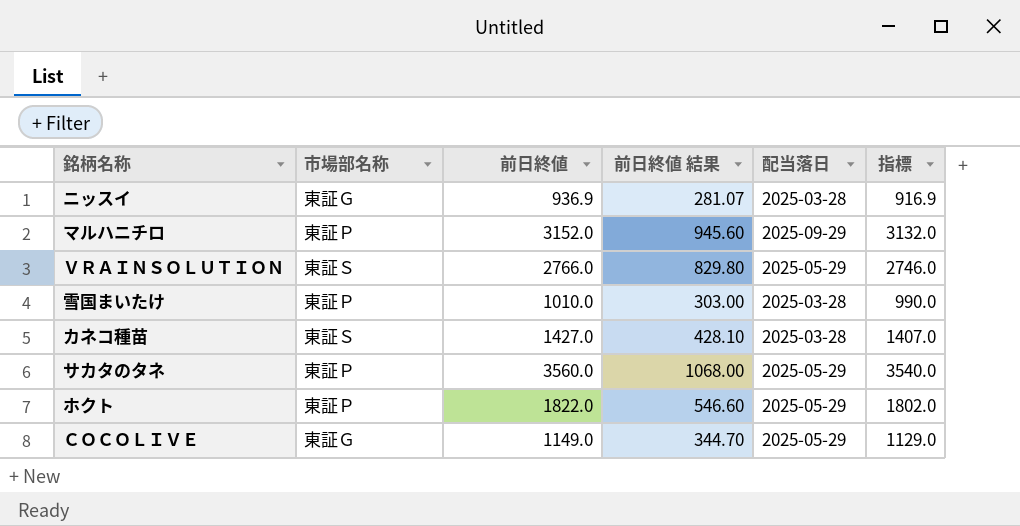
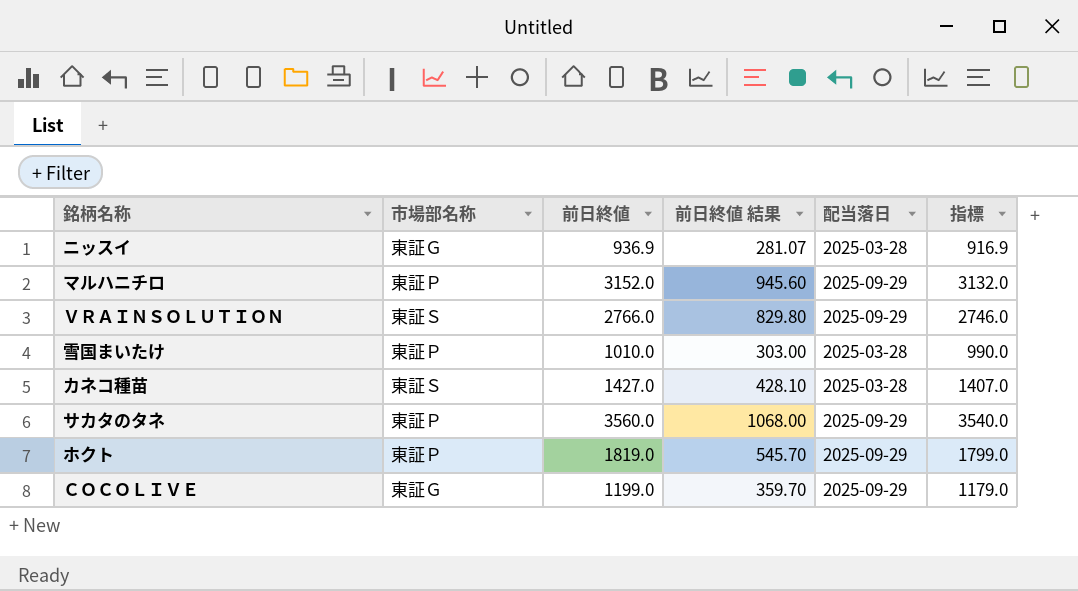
ＶＲＡＩＮＳＯＬＵＴＩＯＮ | 配当落日: 2025-05-29 -> 2025-09-29
サカタのタネ | 配当落日: 2025-05-29 -> 2025-09-29
ホクト | 前日終値: 1822.0 -> 1819.0
ホクト | 前日終値 結果: 546.60 -> 545.70
ホクト | 配当落日: 2025-05-29 -> 2025-09-29
ホクト | 指標: 1802.0 -> 1799.0
ＣＯＣＯＬＩＶＥ | 前日終値: 1149.0 -> 1199.0
ＣＯＣＯＬＩＶＥ | 前日終値 結果: 344.70 -> 359.70
ＣＯＣＯＬＩＶＥ | 配当落日: 2025-05-29 -> 2025-09-29
ＣＯＣＯＬＩＶＥ | 指標: 1129.0 -> 1179.0

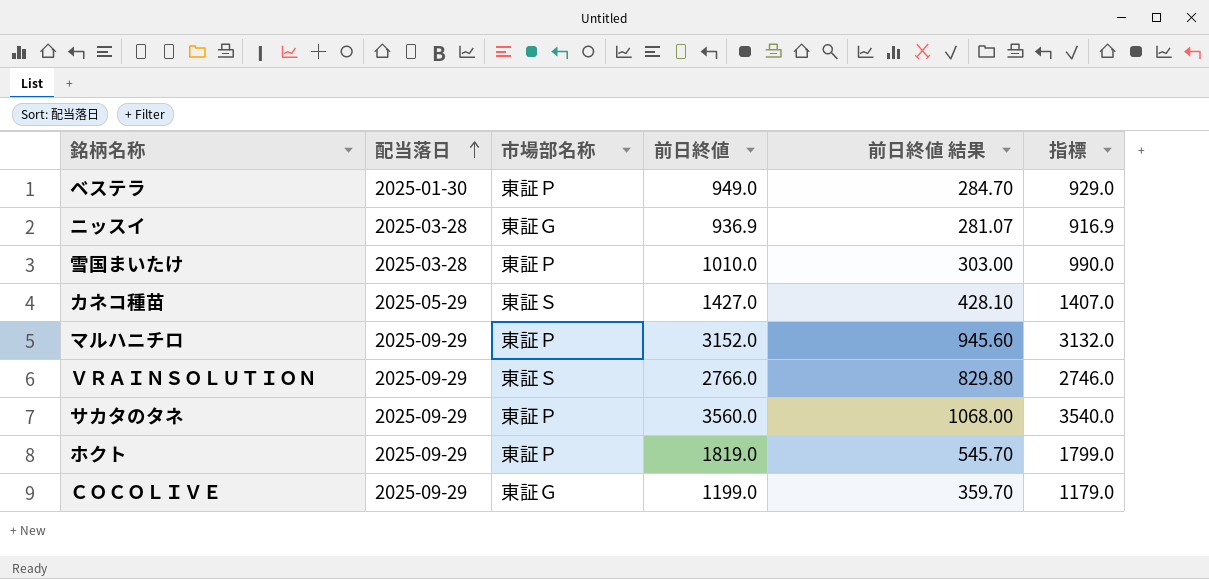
row order: none -> 配当落日 ascending
column 配当落日 | position: 5 -> 2
row ベステラ: none -> 2025-01-30 | 東証Ｐ | 949.0 | 284.70 | 929.0
カネコ種苗 | 配当落日: 2025-03-28 -> 2025-05-29

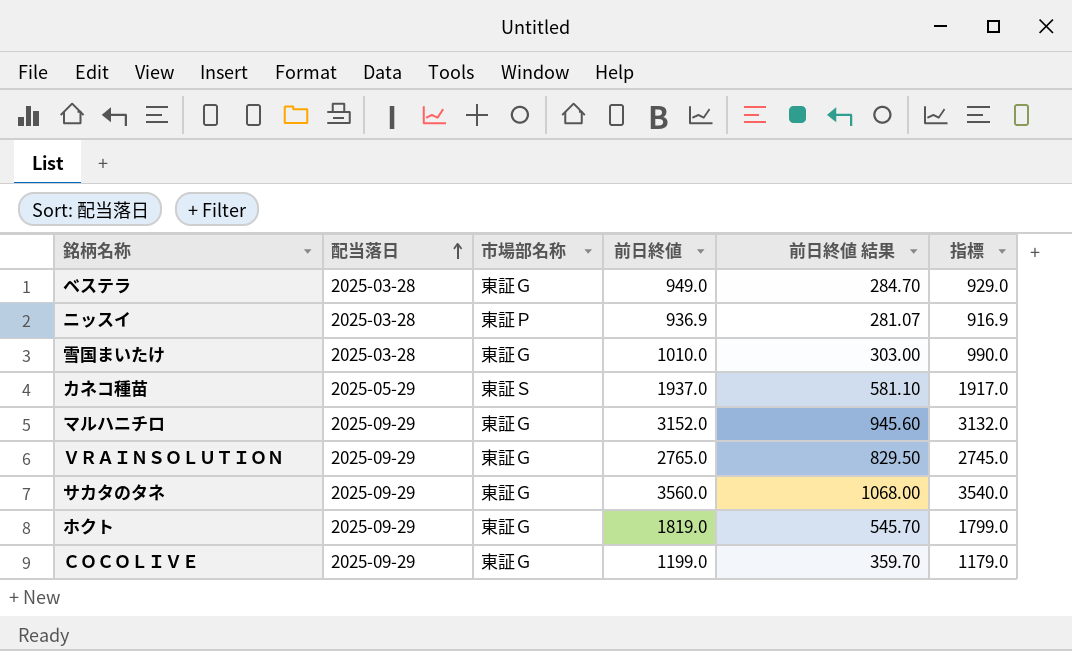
ベステラ | 配当落日: 2025-01-30 -> 2025-03-28
ベステラ | 市場部名称: 東証Ｐ -> 東証Ｇ
ニッスイ | 市場部名称: 東証Ｇ -> 東証Ｐ
雪国まいたけ | 市場部名称: 東証Ｐ -> 東証Ｇ
カネコ種苗 | 前日終値: 1427.0 -> 1937.0
カネコ種苗 | 前日終値 結果: 428.10 -> 581.10
カネコ種苗 | 指標: 1407.0 -> 1917.0
マルハニチロ | 市場部名称: 東証Ｐ -> 東証Ｇ
ＶＲＡＩＮＳＯＬＵＴＩＯＮ | 市場部名称: 東証Ｓ -> 東証Ｇ
ＶＲＡＩＮＳＯＬＵＴＩＯＮ | 前日終値: 2766.0 -> 2765.0
ＶＲＡＩＮＳＯＬＵＴＩＯＮ | 前日終値 結果: 829.80 -> 829.50
ＶＲＡＩＮＳＯＬＵＴＩＯＮ | 指標: 2746.0 -> 2745.0
サカタのタネ | 市場部名称: 東証Ｐ -> 東証Ｇ
ホクト | 市場部名称: 東証Ｐ -> 東証Ｇ

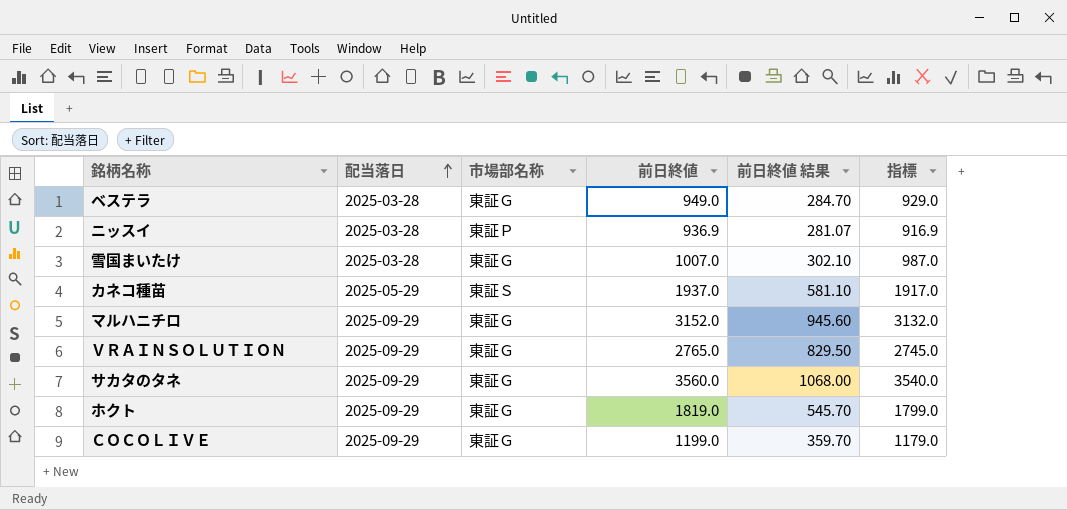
雪国まいたけ | 前日終値: 1010.0 -> 1007.0
雪国まいたけ | 前日終値 結果: 303.00 -> 302.10
雪国まいたけ | 指標: 990.0 -> 987.0

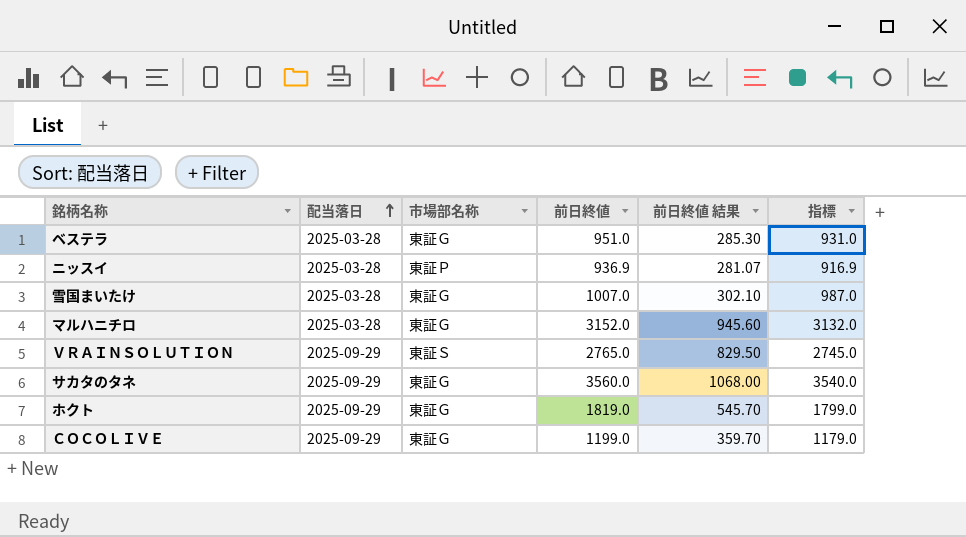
row カネコ種苗: 2025-05-29 | 東証Ｓ | 1937.0 | 581.10 | 1917.0 -> none
ベステラ | 前日終値: 949.0 -> 951.0
ベステラ | 前日終値 結果: 284.70 -> 285.30
ベステラ | 指標: 929.0 -> 931.0
マルハニチロ | 配当落日: 2025-09-29 -> 2025-03-28
ＶＲＡＩＮＳＯＬＵＴＩＯＮ | 市場部名称: 東証Ｇ -> 東証Ｓ

